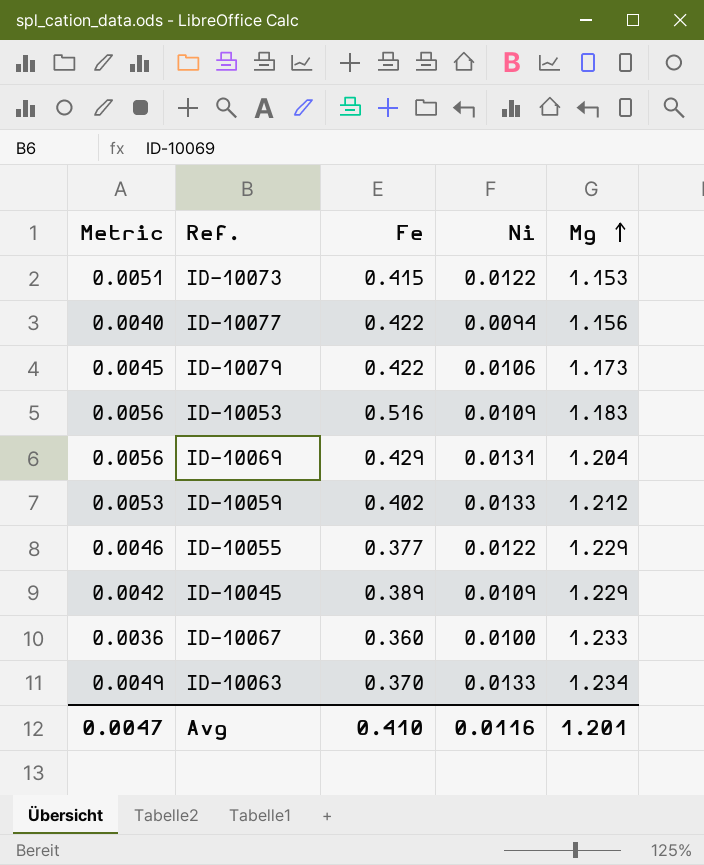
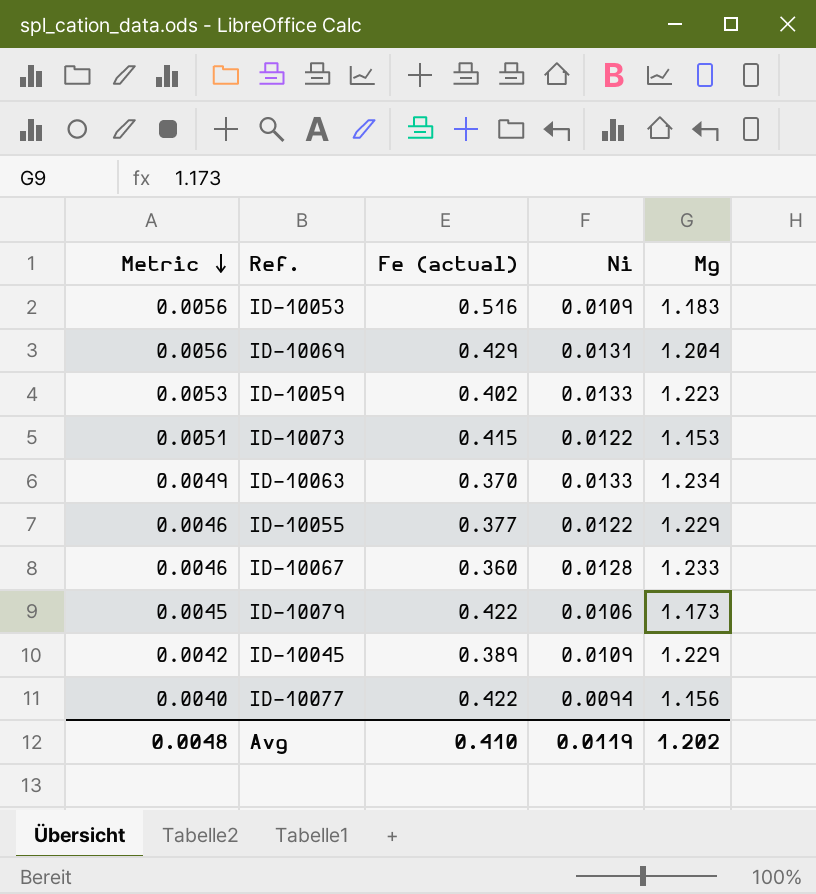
row order: Mg ascending -> Metric descending
column name: Fe -> Fe (actual)
ID-10059 | Mg: 1.212 -> 1.223
ID-10067 | Metric: 0.0036 -> 0.0046
ID-10067 | Ni: 0.0100 -> 0.0128
Avg | Metric: 0.0047 -> 0.0048
Avg | Ni: 0.0116 -> 0.0119
Avg | Mg: 1.201 -> 1.202

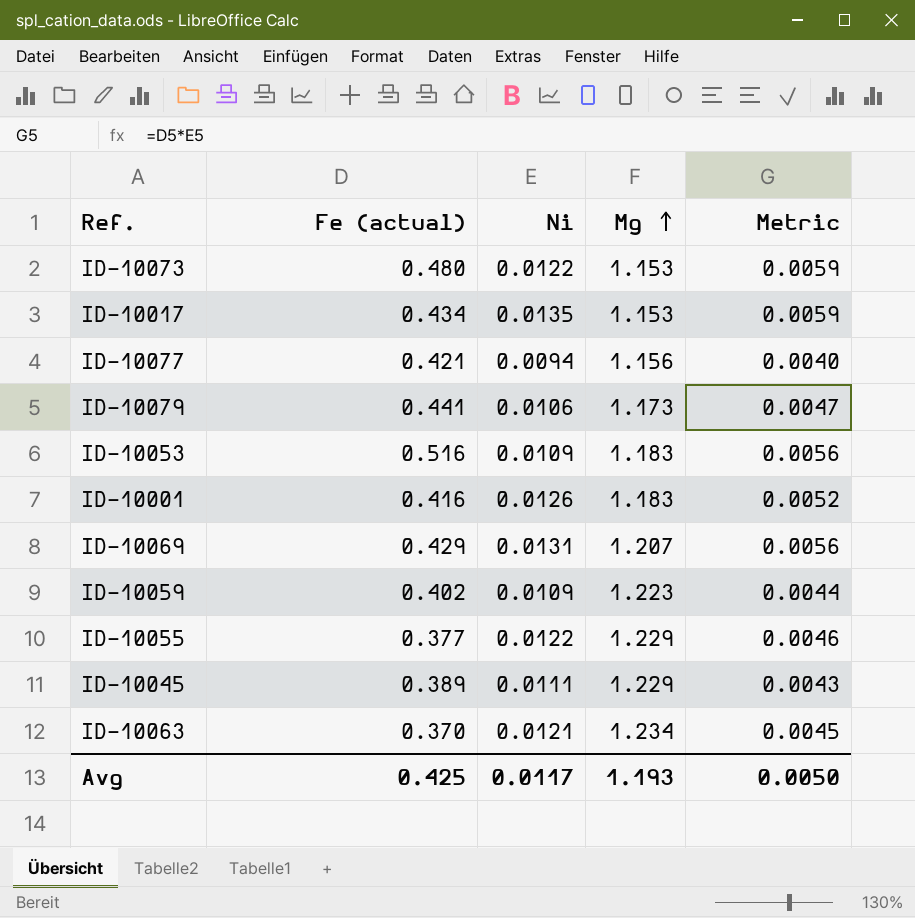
row order: Metric descending -> Mg ascending
column Metric | position: 1 -> 5
row ID-10067: 0.0046 | 0.360 | 0.0128 | 1.233 -> none
ID-10073 | Fe (actual): 0.415 -> 0.480
ID-10073 | Metric: 0.0051 -> 0.0059
row ID-10017: none -> 0.434 | 0.0135 | 1.153 | 0.0059
ID-10077 | Fe (actual): 0.422 -> 0.421
ID-10079 | Fe (actual): 0.422 -> 0.441
ID-10079 | Metric: 0.0045 -> 0.0047
row ID-10001: none -> 0.416 | 0.0126 | 1.183 | 0.0052
ID-10069 | Mg: 1.204 -> 1.207
ID-10059 | Ni: 0.0133 -> 0.0109
ID-10059 | Metric: 0.0053 -> 0.0044
ID-10045 | Ni: 0.0109 -> 0.0111
ID-10045 | Metric: 0.0042 -> 0.0043
ID-10063 | Ni: 0.0133 -> 0.0121
ID-10063 | Metric: 0.0049 -> 0.0045
Avg | Fe (actual): 0.410 -> 0.425
Avg | Ni: 0.0119 -> 0.0117
Avg | Mg: 1.202 -> 1.193
Avg | Metric: 0.0048 -> 0.0050

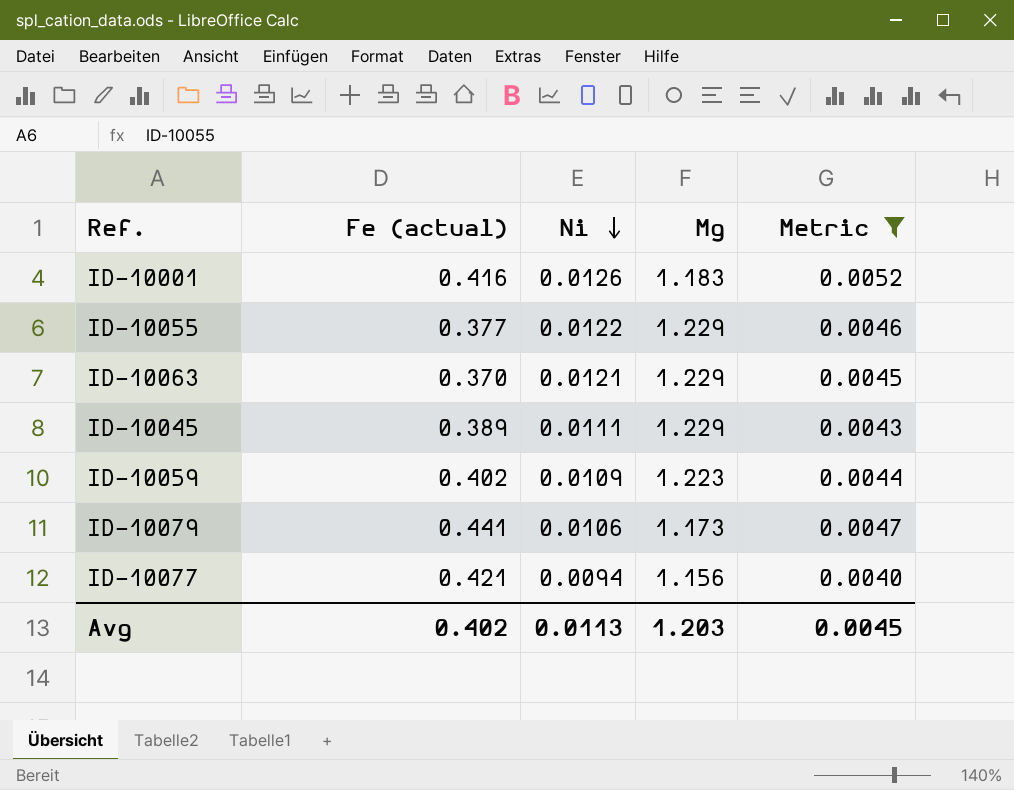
filter: none -> Metric <= 0.0052
row order: Mg ascending -> Ni descending
ID-10063 | Mg: 1.234 -> 1.229
Avg | Fe (actual): 0.425 -> 0.402
Avg | Ni: 0.0117 -> 0.0113
Avg | Mg: 1.193 -> 1.203
Avg | Metric: 0.0050 -> 0.0045

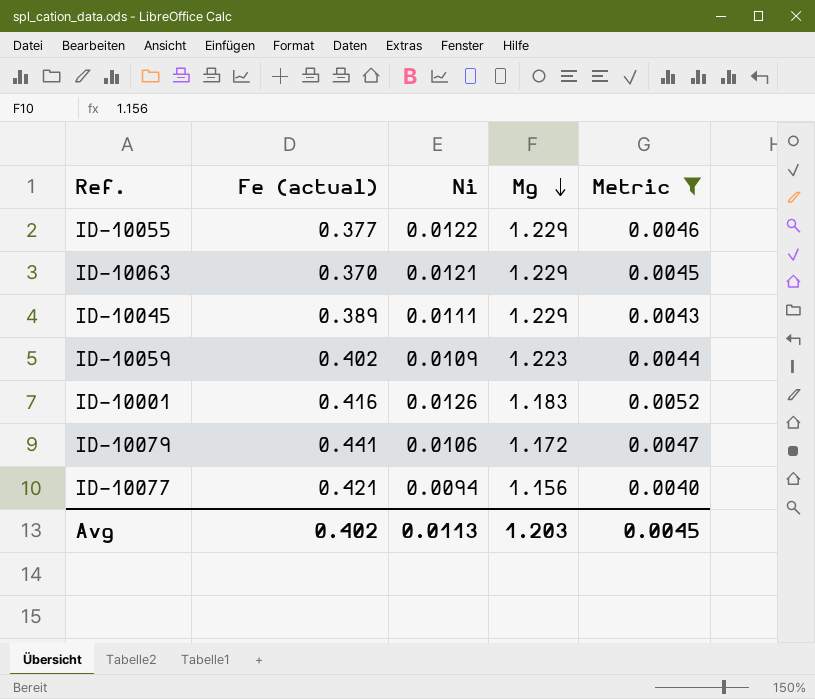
row order: Ni descending -> Mg descending
ID-10079 | Mg: 1.173 -> 1.172

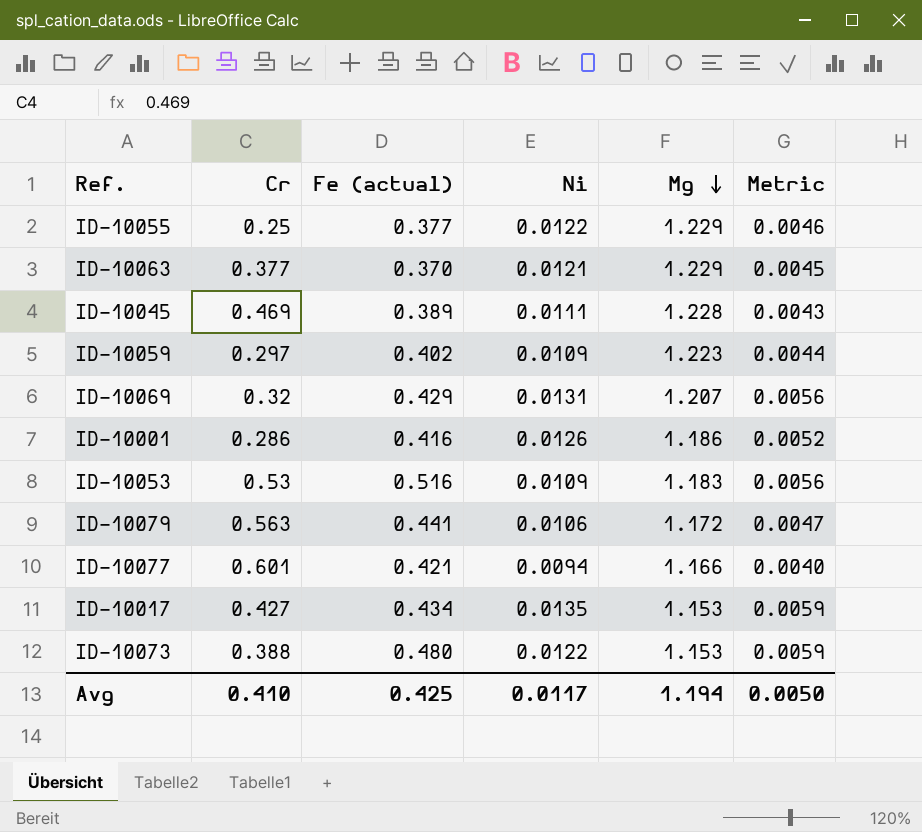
filter: Metric <= 0.0052 -> none
column Cr | position: none -> 2
ID-10045 | Mg: 1.229 -> 1.228
ID-10001 | Mg: 1.183 -> 1.186
ID-10077 | Mg: 1.156 -> 1.166
Avg | Fe (actual): 0.402 -> 0.425
Avg | Ni: 0.0113 -> 0.0117
Avg | Mg: 1.203 -> 1.194
Avg | Metric: 0.0045 -> 0.0050

